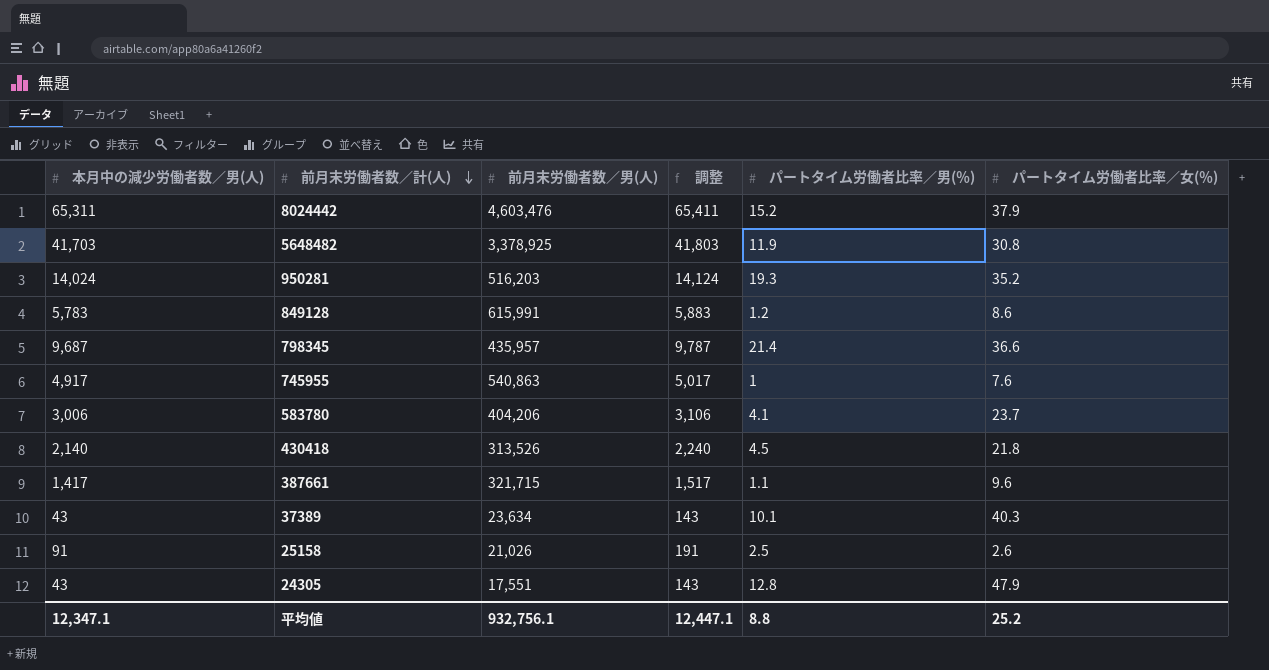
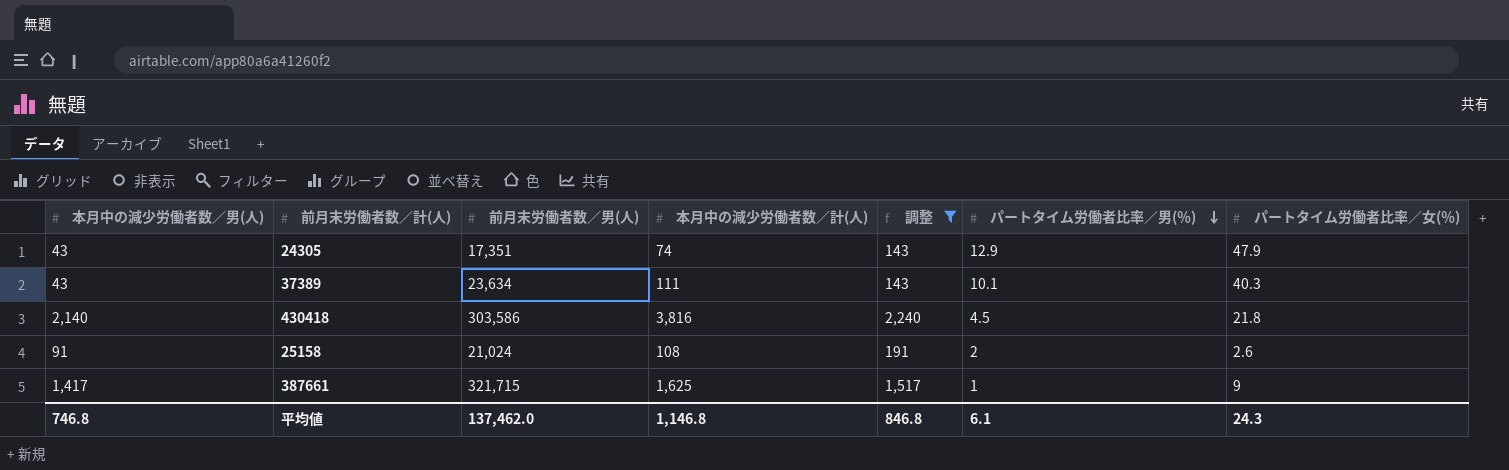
filter: none -> 調整 <= 2,240
row order: 前月末労働者数／計(人) descending -> パートタイム労働者比率／男(％) descending
column 本月中の減少労働者数／計(人) | position: none -> 4
24305 | 前月末労働者数／男(人): 17,551 -> 17,351
24305 | パートタイム労働者比率／男(％): 12.8 -> 12.9
430418 | 前月末労働者数／男(人): 313,526 -> 303,586
25158 | 前月末労働者数／男(人): 21,026 -> 21,024
25158 | パートタイム労働者比率／男(％): 2.5 -> 2
387661 | パートタイム労働者比率／男(％): 1.1 -> 1
387661 | パートタイム労働者比率／女(％): 9.6 -> 9
平均値 | 本月中の減少労働者数／男(人): 12,347.1 -> 746.8
平均値 | 前月末労働者数／男(人): 932,756.1 -> 137,462.0
平均値 | 調整: 12,447.1 -> 846.8
平均値 | パートタイム労働者比率／男(％): 8.8 -> 6.1
平均値 | パートタイム労働者比率／女(％): 25.2 -> 24.3

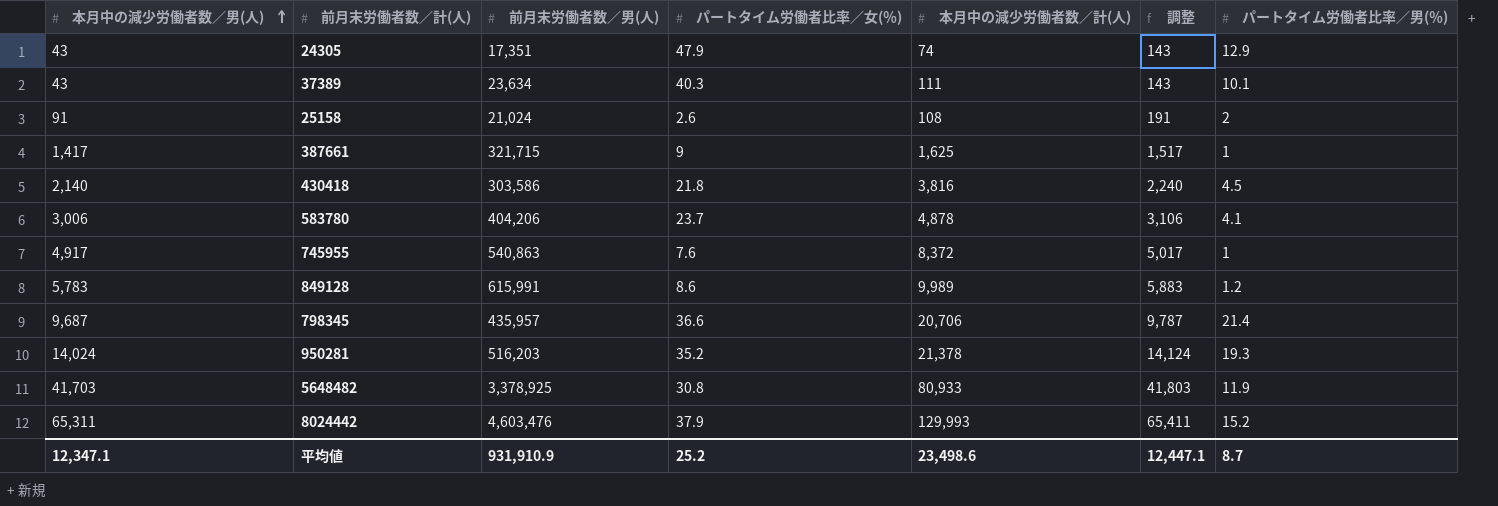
filter: 調整 <= 2,240 -> none
row order: パートタイム労働者比率／男(％) descending -> 本月中の減少労働者数／男(人) ascending
column パートタイム労働者比率／女(％) | position: 7 -> 4
平均値 | 本月中の減少労働者数／男(人): 746.8 -> 12,347.1
平均値 | 前月末労働者数／男(人): 137,462.0 -> 931,910.9
平均値 | パートタイム労働者比率／女(％): 24.3 -> 25.2
平均値 | 本月中の減少労働者数／計(人): 1,146.8 -> 23,498.6
平均値 | 調整: 846.8 -> 12,447.1
平均値 | パートタイム労働者比率／男(％): 6.1 -> 8.7

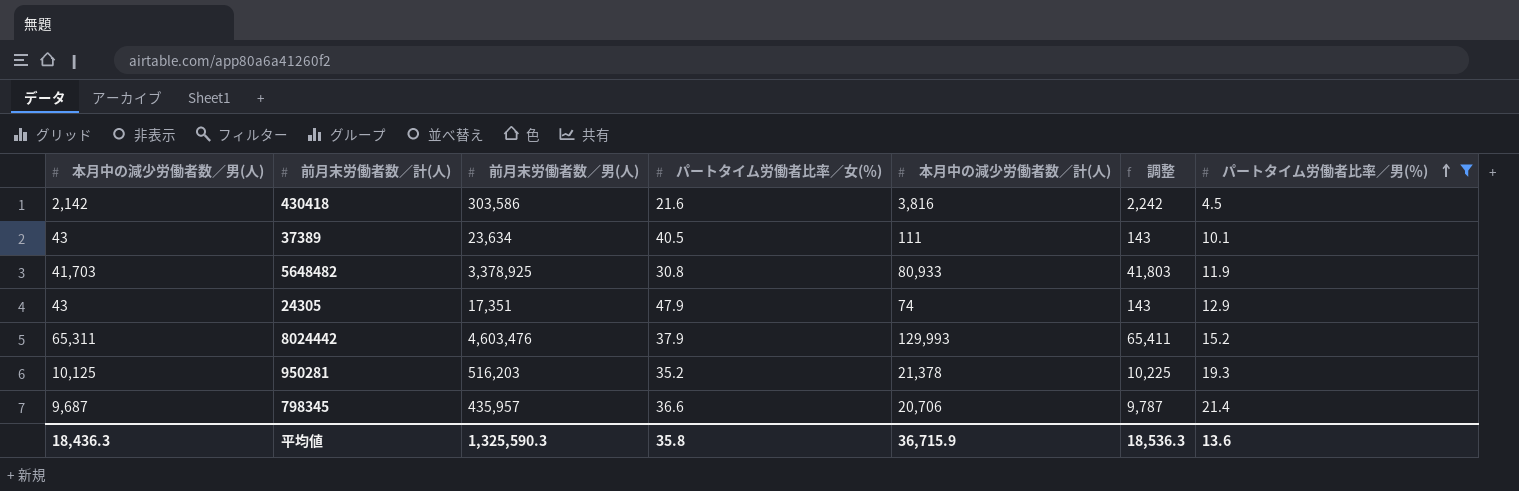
filter: none -> パートタイム労働者比率／男(％) >= 4.5
row order: 本月中の減少労働者数／男(人) ascending -> パートタイム労働者比率／男(％) ascending
430418 | 本月中の減少労働者数／男(人): 2,140 -> 2,142
430418 | パートタイム労働者比率／女(％): 21.8 -> 21.6
430418 | 調整: 2,240 -> 2,242
37389 | パートタイム労働者比率／女(％): 40.3 -> 40.5
950281 | 本月中の減少労働者数／男(人): 14,024 -> 10,125
950281 | 調整: 14,124 -> 10,225
平均値 | 本月中の減少労働者数／男(人): 12,347.1 -> 18,436.3
平均値 | 前月末労働者数／男(人): 931,910.9 -> 1,325,590.3
平均値 | パートタイム労働者比率／女(％): 25.2 -> 35.8
平均値 | 本月中の減少労働者数／計(人): 23,498.6 -> 36,715.9
平均値 | 調整: 12,447.1 -> 18,536.3
平均値 | パートタイム労働者比率／男(％): 8.7 -> 13.6

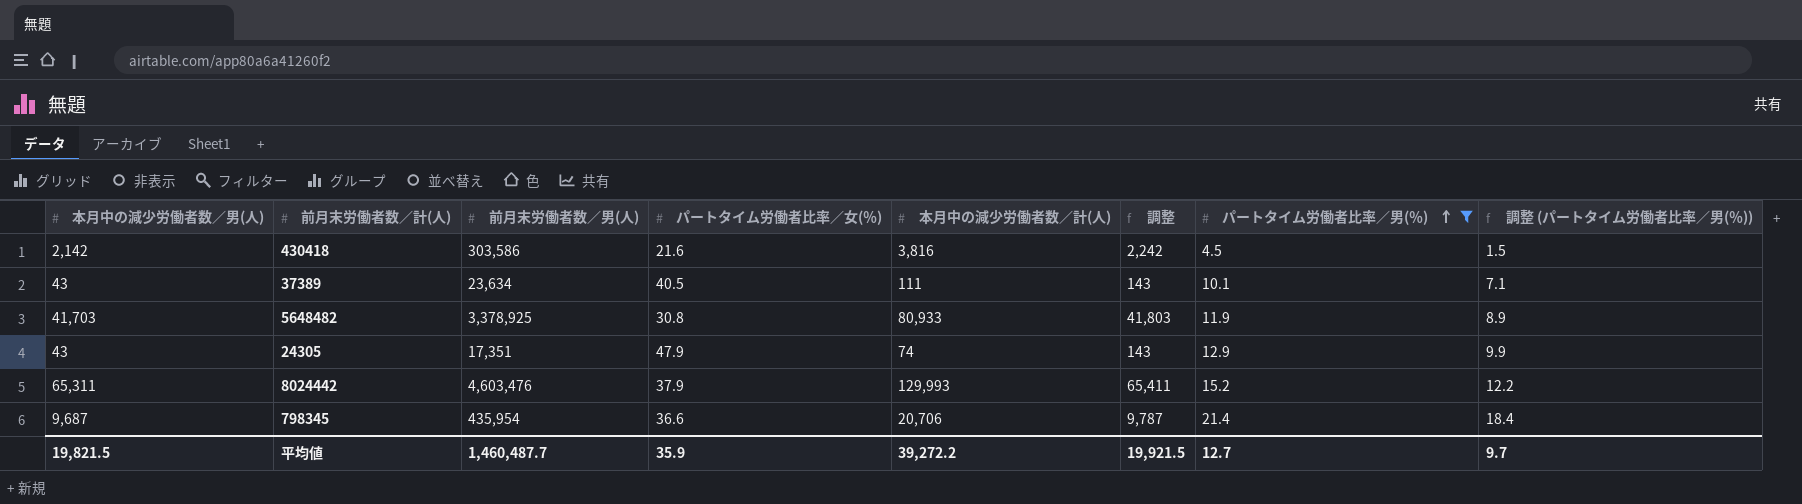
column 調整 (パートタイム労働者比率／男(％)) | formula: none -> [パートタイム労働者比率／男(％)] - 3
row 950281: 10,125 | 516,203 | 35.2 | 21,378 | 10,225 | 19.3 -> none
798345 | 前月末労働者数／男(人): 435,957 -> 435,954
平均値 | 本月中の減少労働者数／男(人): 18,436.3 -> 19,821.5
平均値 | 前月末労働者数／男(人): 1,325,590.3 -> 1,460,487.7
平均値 | パートタイム労働者比率／女(％): 35.8 -> 35.9
平均値 | 本月中の減少労働者数／計(人): 36,715.9 -> 39,272.2
平均値 | 調整: 18,536.3 -> 19,921.5
平均値 | パートタイム労働者比率／男(％): 13.6 -> 12.7

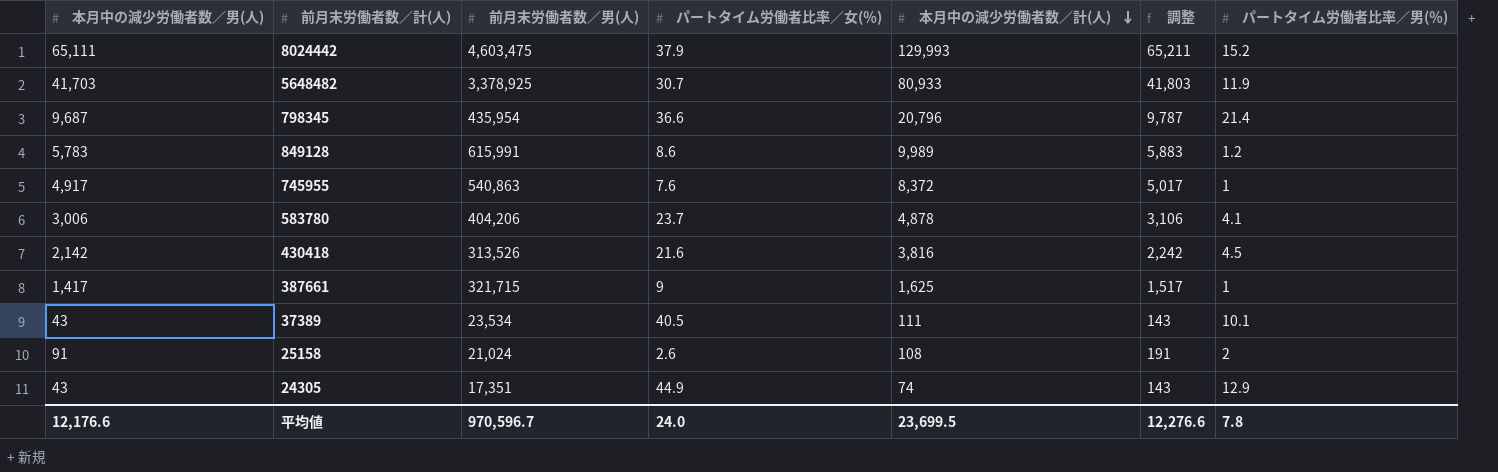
filter: パートタイム労働者比率／男(％) >= 4.5 -> none
row order: パートタイム労働者比率／男(％) ascending -> 本月中の減少労働者数／計(人) descending
column 調整 (パートタイム労働者比率／男(％)) | formula: [パートタイム労働者比率／男(％)] - 3 -> none
8024442 | 本月中の減少労働者数／男(人): 65,311 -> 65,111
8024442 | 前月末労働者数／男(人): 4,603,476 -> 4,603,475
8024442 | 調整: 65,411 -> 65,211
5648482 | パートタイム労働者比率／女(％): 30.8 -> 30.7
798345 | 本月中の減少労働者数／計(人): 20,706 -> 20,796
430418 | 前月末労働者数／男(人): 303,586 -> 313,526
37389 | 前月末労働者数／男(人): 23,634 -> 23,534
24305 | パートタイム労働者比率／女(％): 47.9 -> 44.9
平均値 | 本月中の減少労働者数／男(人): 19,821.5 -> 12,176.6
平均値 | 前月末労働者数／男(人): 1,460,487.7 -> 970,596.7
平均値 | パートタイム労働者比率／女(％): 35.9 -> 24.0
平均値 | 本月中の減少労働者数／計(人): 39,272.2 -> 23,699.5
平均値 | 調整: 19,921.5 -> 12,276.6
平均値 | パートタイム労働者比率／男(％): 12.7 -> 7.8

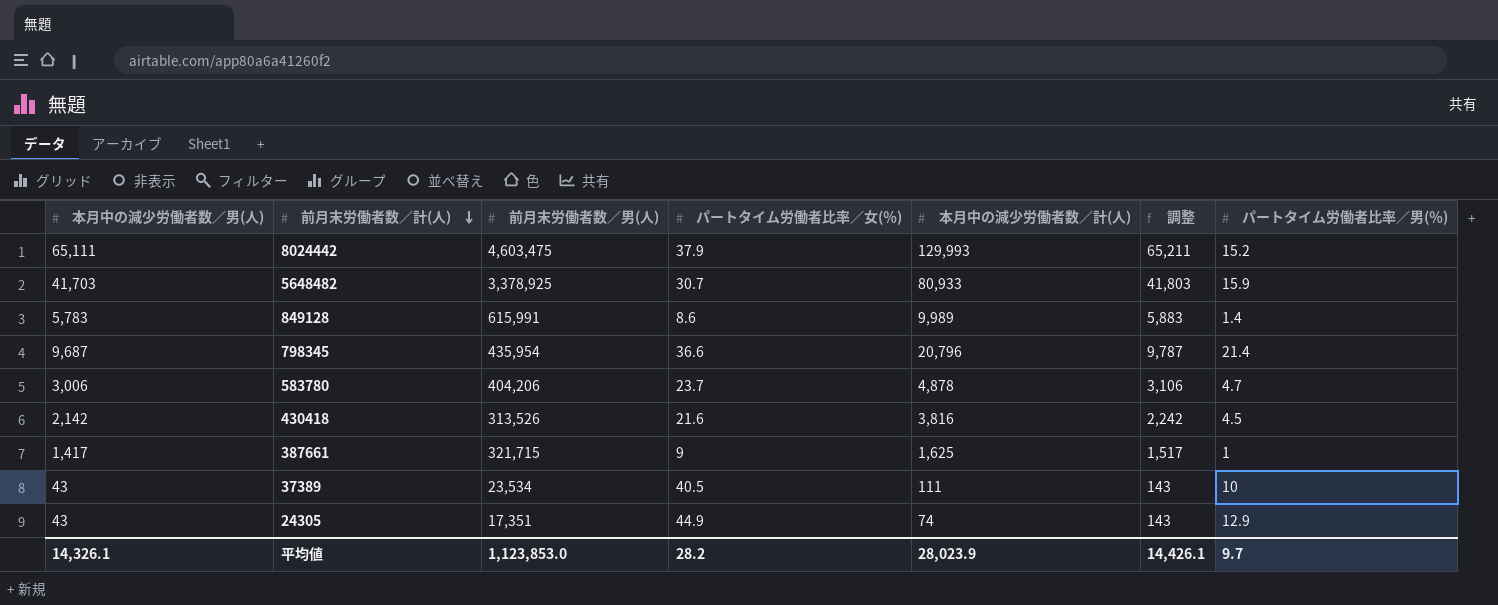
row order: 本月中の減少労働者数／計(人) descending -> 前月末労働者数／計(人) descending
row 745955: 4,917 | 540,863 | 7.6 | 8,372 | 5,017 | 1 -> none
row 25158: 91 | 21,024 | 2.6 | 108 | 191 | 2 -> none
5648482 | パートタイム労働者比率／男(％): 11.9 -> 15.9
849128 | パートタイム労働者比率／男(％): 1.2 -> 1.4
583780 | パートタイム労働者比率／男(％): 4.1 -> 4.7
37389 | パートタイム労働者比率／男(％): 10.1 -> 10
平均値 | 本月中の減少労働者数／男(人): 12,176.6 -> 14,326.1
平均値 | 前月末労働者数／男(人): 970,596.7 -> 1,123,853.0
平均値 | パートタイム労働者比率／女(％): 24.0 -> 28.2
平均値 | 本月中の減少労働者数／計(人): 23,699.5 -> 28,023.9
平均値 | 調整: 12,276.6 -> 14,426.1
平均値 | パートタイム労働者比率／男(％): 7.8 -> 9.7

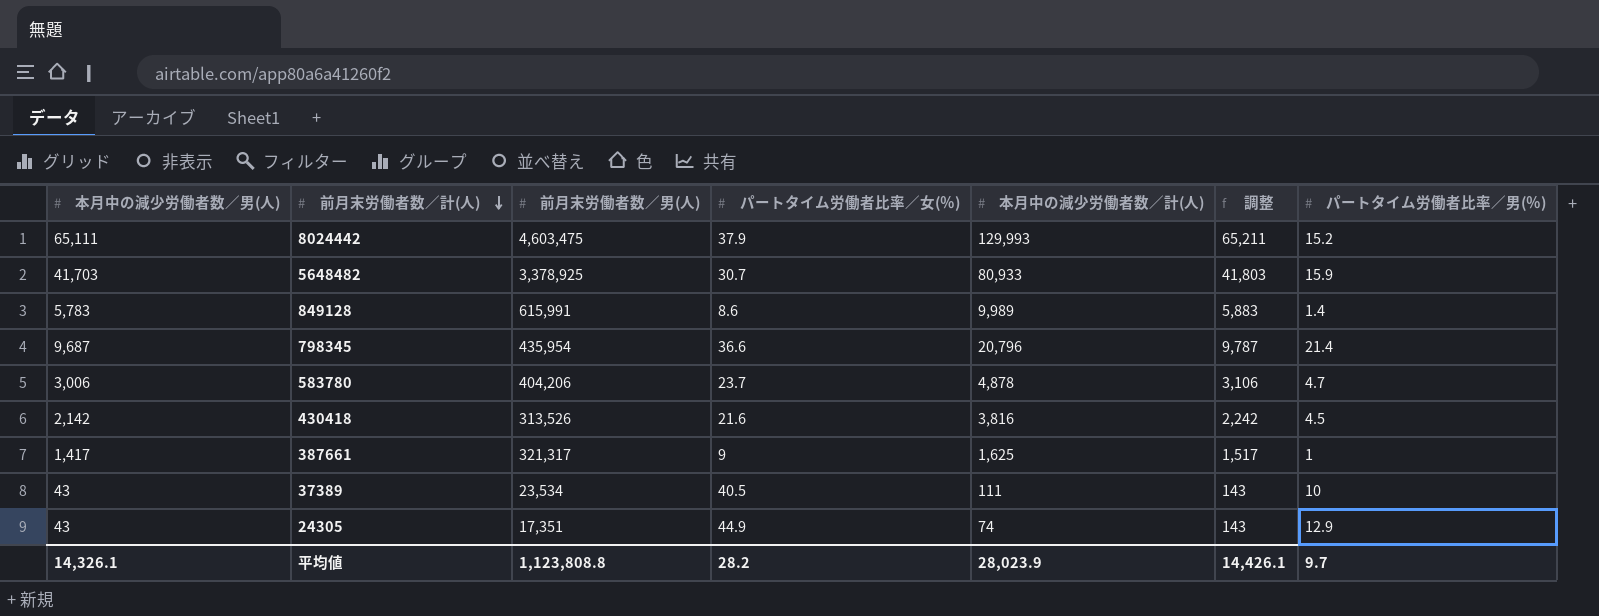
387661 | 前月末労働者数／男(人): 321,715 -> 321,317
平均値 | 前月末労働者数／男(人): 1,123,853.0 -> 1,123,808.8

